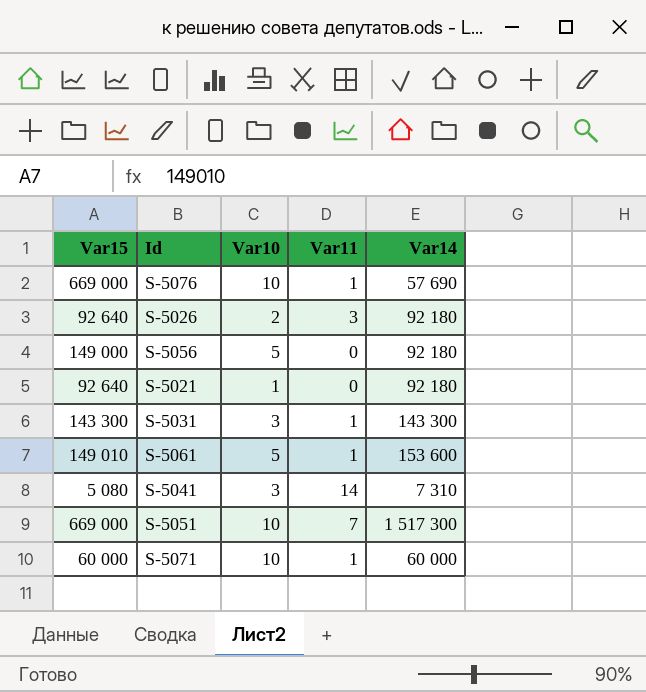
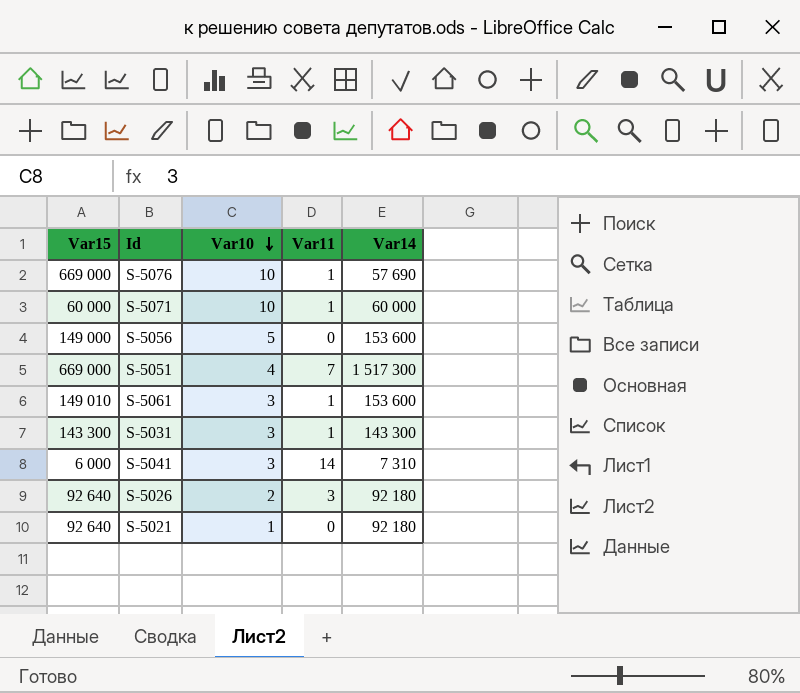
row order: none -> Var10 descending
S-5056 | Var14: 92 180 -> 153 600
S-5051 | Var10: 10 -> 4
S-5061 | Var10: 5 -> 3
S-5041 | Var15: 5 080 -> 6 000

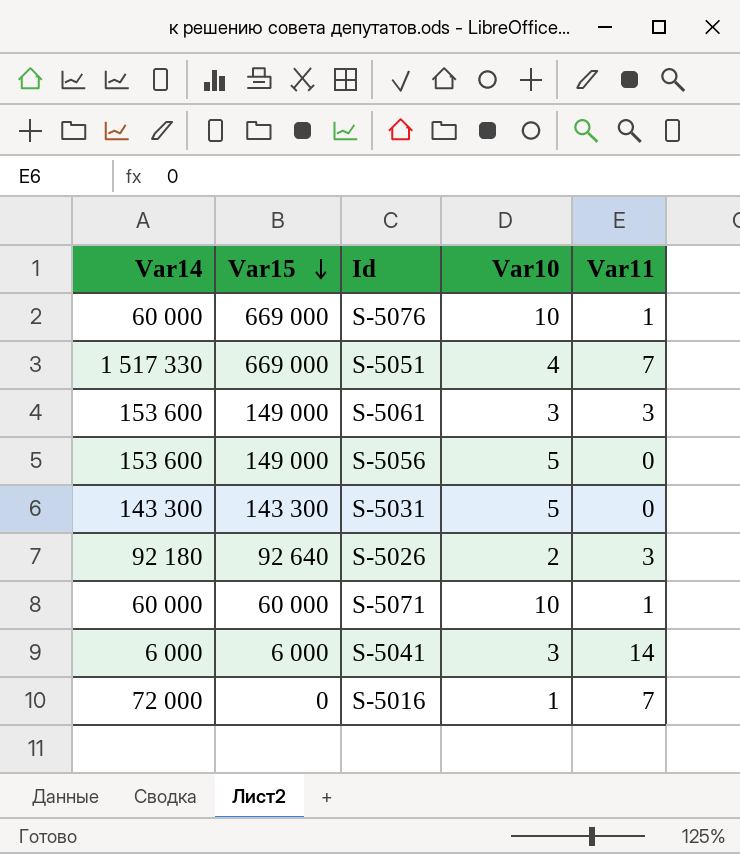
row order: Var10 descending -> Var15 descending
column Var14 | position: 5 -> 1
row S-5021: 92 640 | 1 | 0 | 92 180 -> none
S-5076 | Var14: 57 690 -> 60 000
S-5051 | Var14: 1 517 300 -> 1 517 330
S-5061 | Var15: 149 010 -> 149 000
S-5061 | Var11: 1 -> 3
S-5031 | Var10: 3 -> 5
S-5031 | Var11: 1 -> 0
S-5041 | Var14: 7 310 -> 6 000
row S-5016: none -> 72 000 | 0 | 1 | 7

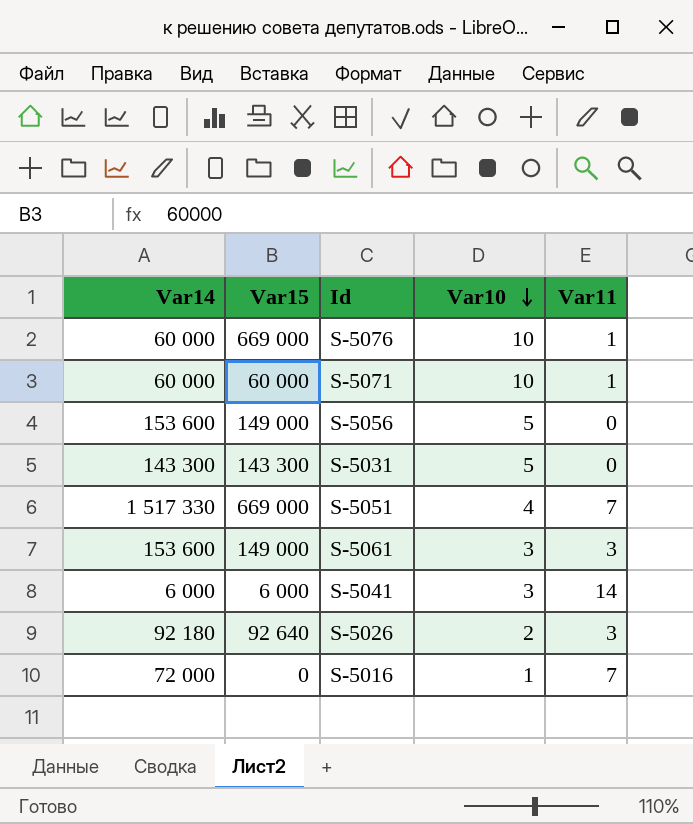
row order: Var15 descending -> Var10 descending

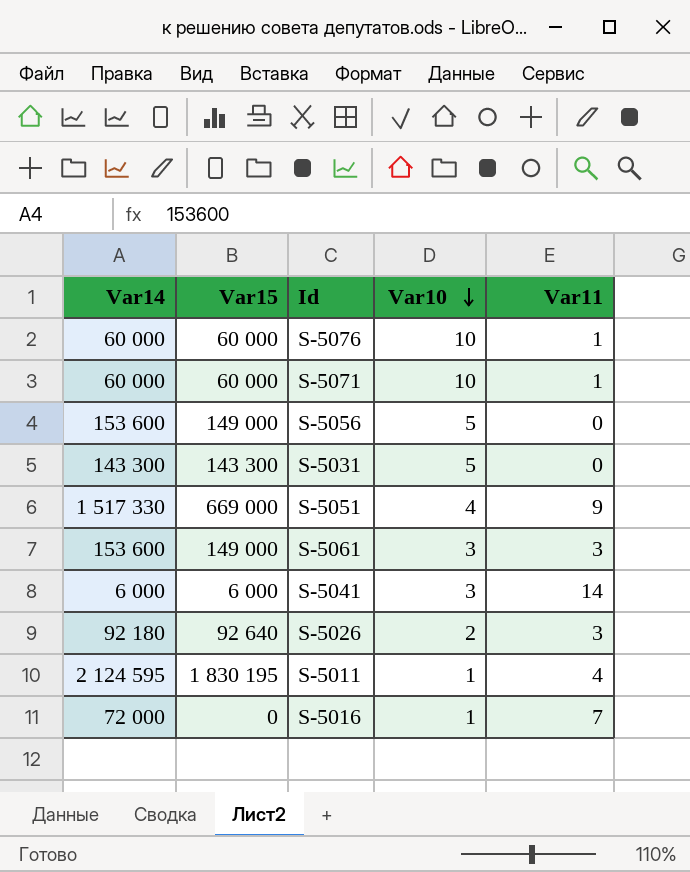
S-5076 | Var15: 669 000 -> 60 000
S-5051 | Var11: 7 -> 9
row S-5011: none -> 2 124 595 | 1 830 195 | 1 | 4

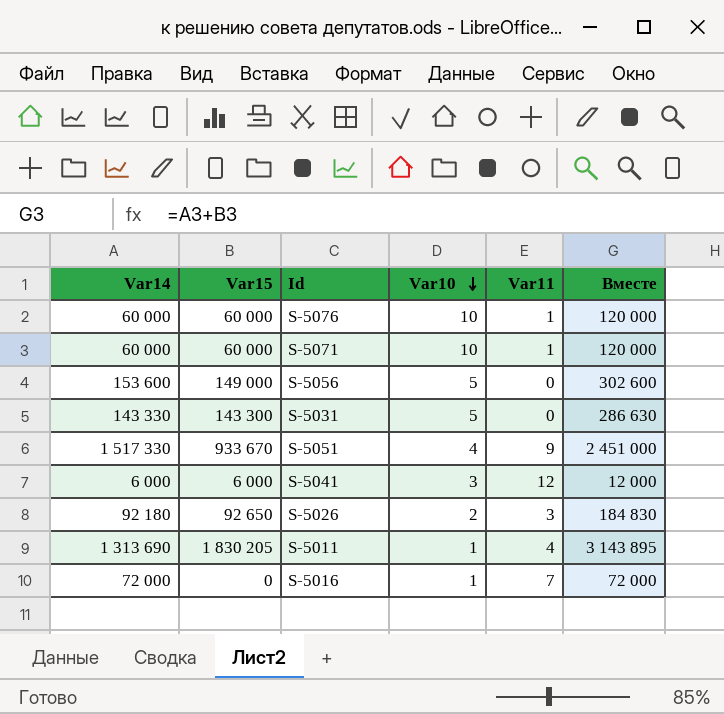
column Вместе | formula: none -> [Var14] + [Var15]
row S-5061: 153 600 | 149 000 | 3 | 3 -> none
S-5031 | Var14: 143 300 -> 143 330
S-5051 | Var15: 669 000 -> 933 670
S-5041 | Var11: 14 -> 12
S-5026 | Var15: 92 640 -> 92 650
S-5011 | Var14: 2 124 595 -> 1 313 690
S-5011 | Var15: 1 830 195 -> 1 830 205

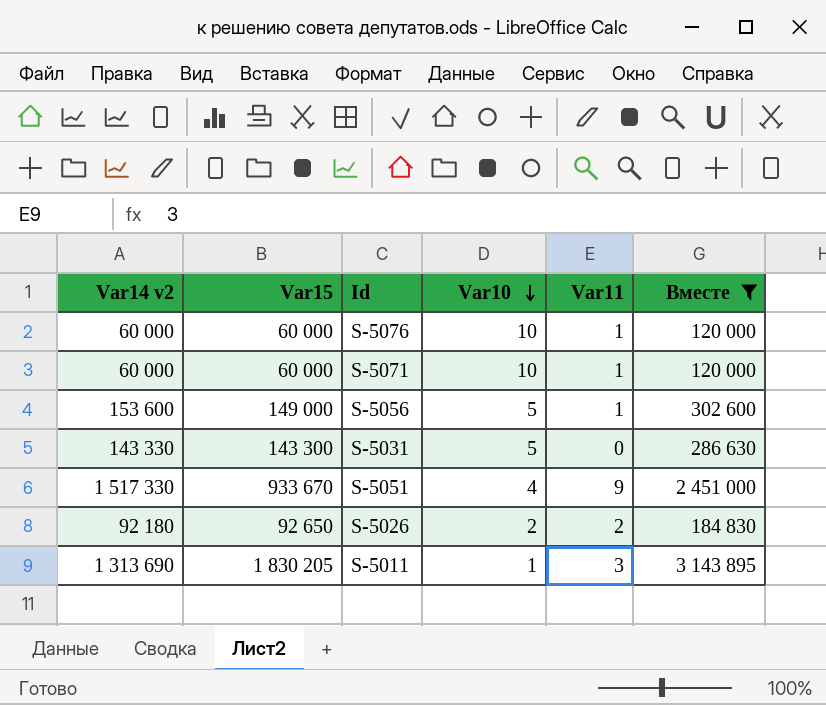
filter: none -> Вместе >= 120 000
column name: Var14 -> Var14 v2
S-5056 | Var11: 0 -> 1
S-5026 | Var11: 3 -> 2
S-5011 | Var11: 4 -> 3

